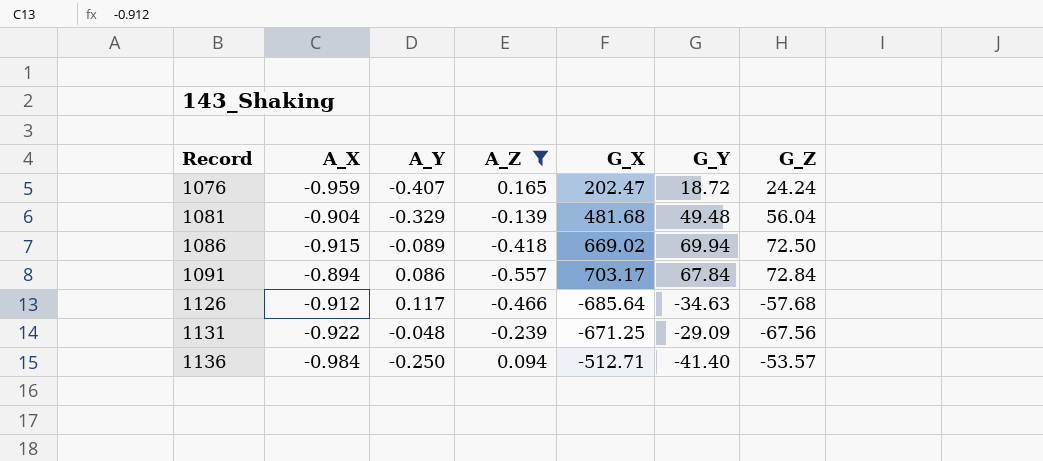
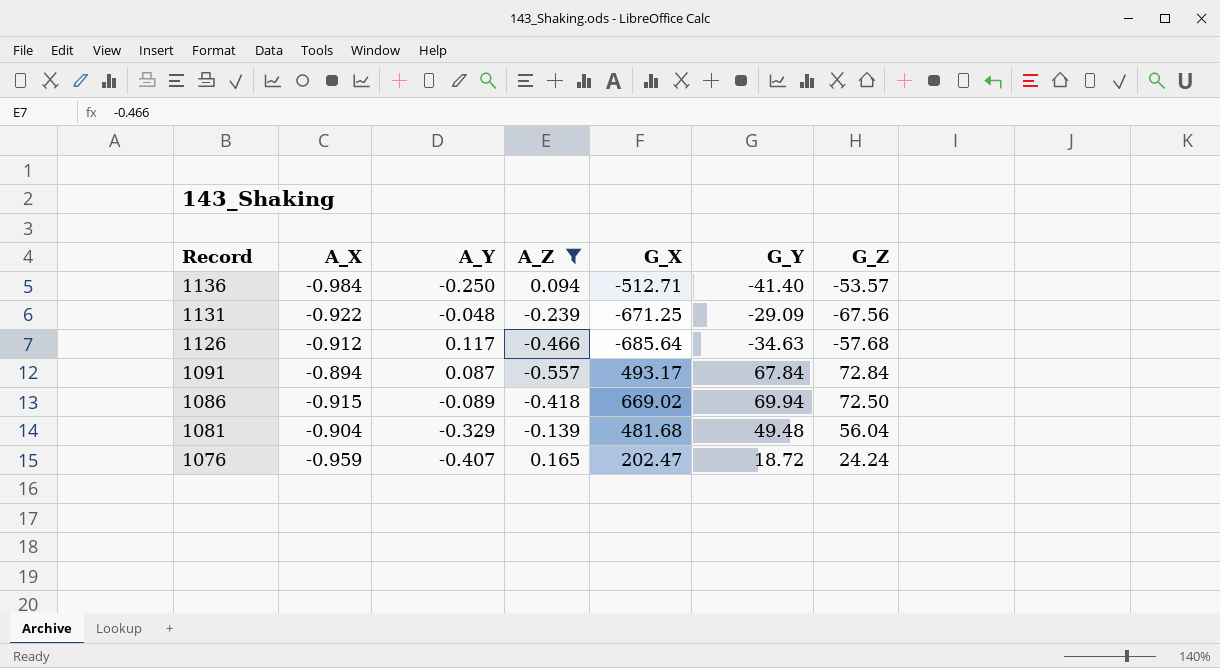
row order: Record ascending -> Record descending
1091 | A_Y: 0.086 -> 0.087
1091 | G_X: 703.17 -> 493.17

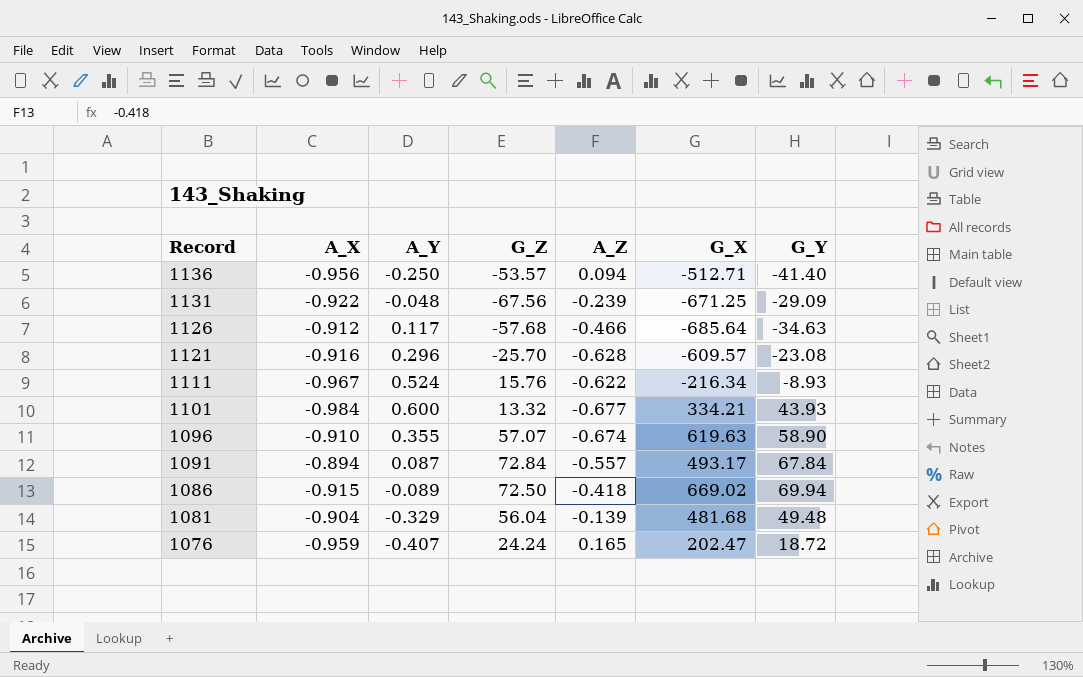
filter: A_Z >= -0.557 -> none
column G_Z | position: 7 -> 4
1136 | A_X: -0.984 -> -0.956

